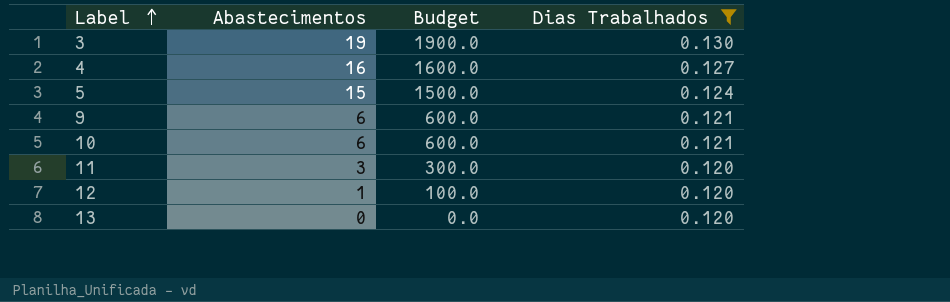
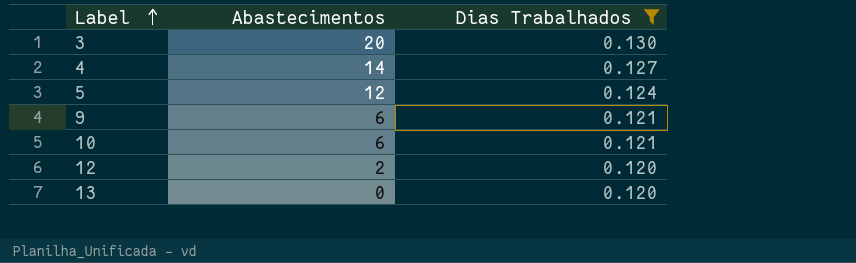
column Budget | formula: [Abastecimentos] * 100 -> none
row 11: 3 | 300.0 | 0.120 -> none
3 | Abastecimentos: 19 -> 20
4 | Abastecimentos: 16 -> 14
5 | Abastecimentos: 15 -> 12
12 | Abastecimentos: 1 -> 2

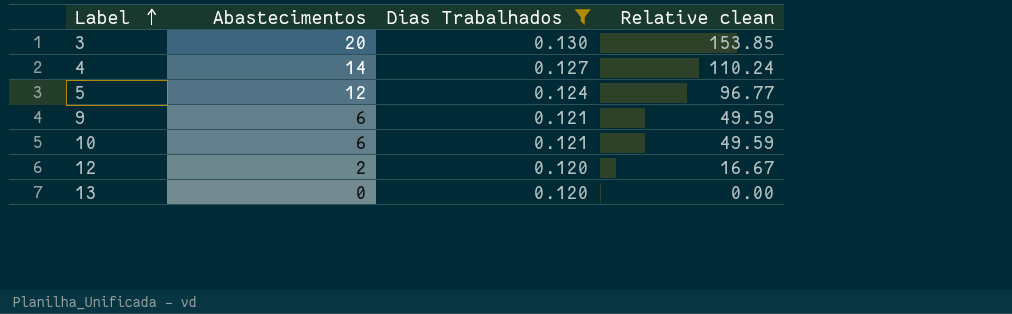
column Relative clean | formula: none -> [Abastecimentos] / [Dias Trabalhados]

